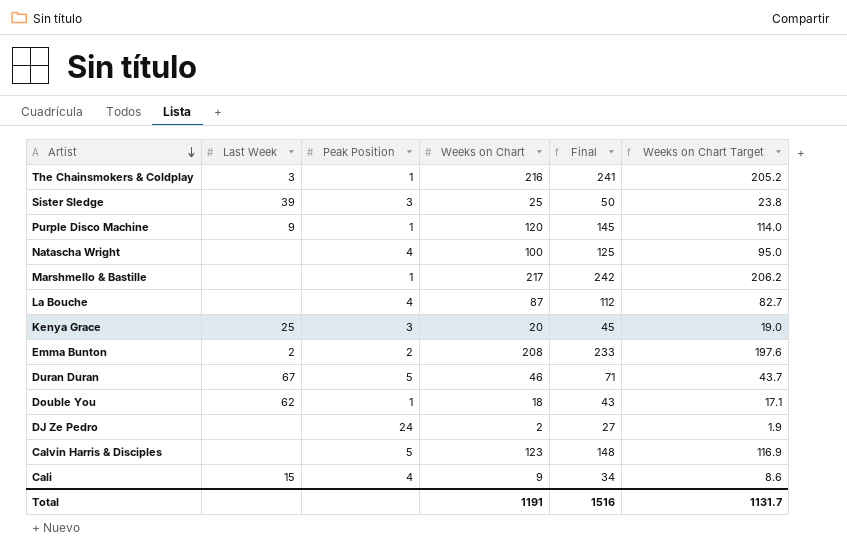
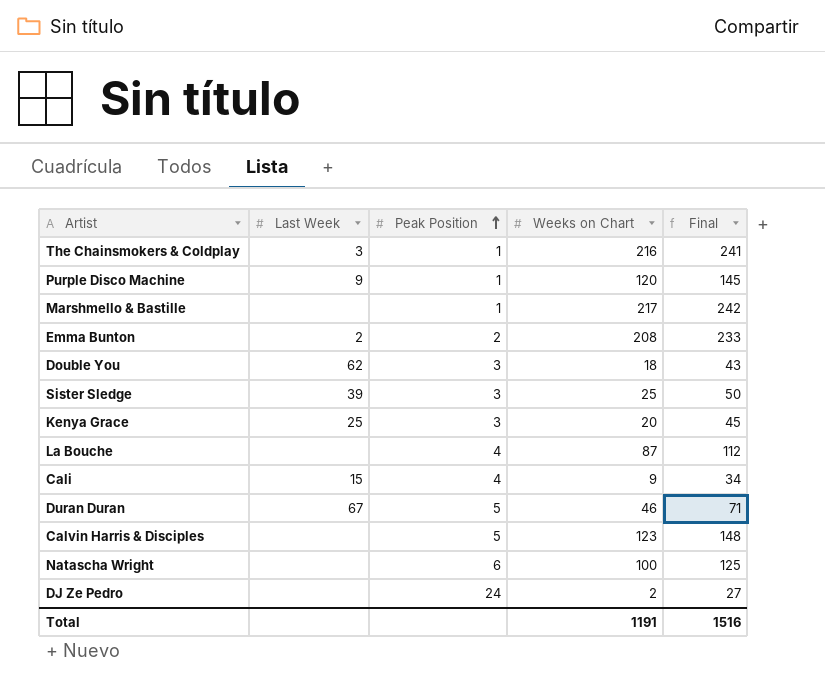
row order: Artist descending -> Peak Position ascending
column Weeks on Chart Target | formula: [Weeks on Chart] * 0.95 -> none
Double You | Peak Position: 1 -> 3
Natascha Wright | Peak Position: 4 -> 6

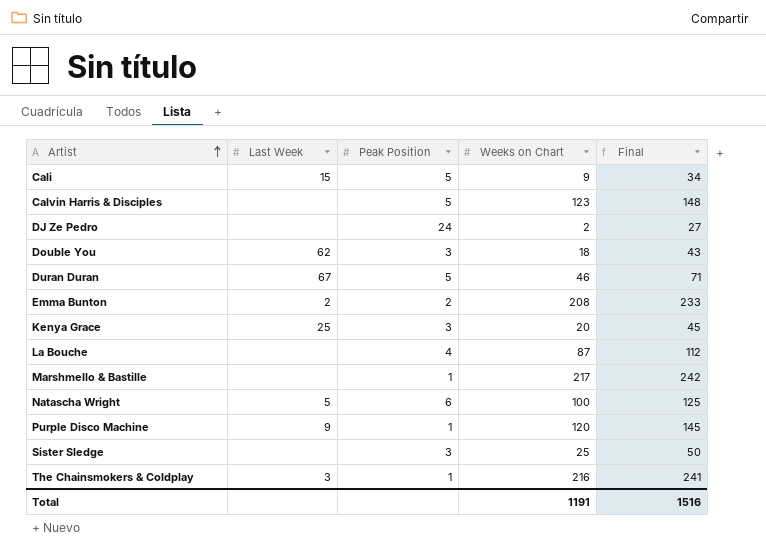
row order: Peak Position ascending -> Artist ascending
Cali | Peak Position: 4 -> 5
Natascha Wright | Last Week: none -> 5
Sister Sledge | Last Week: 39 -> none

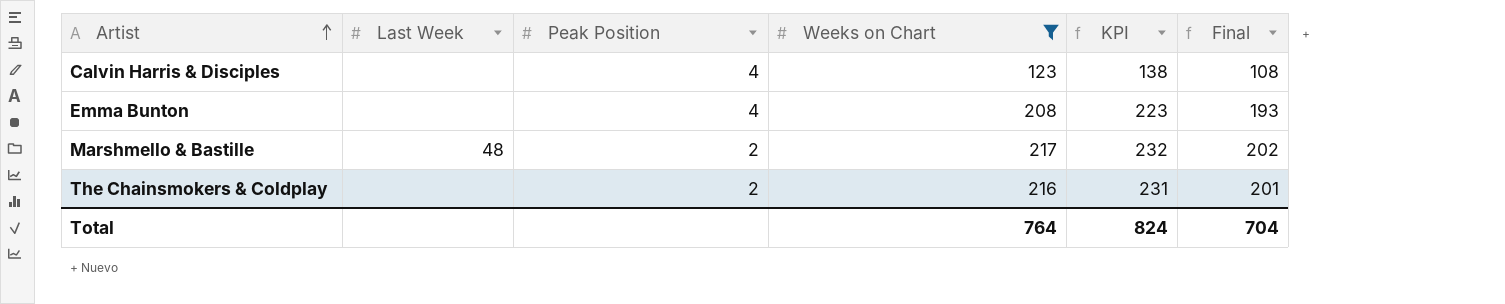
filter: none -> Weeks on Chart >= 123
column KPI | formula: none -> [Weeks on Chart] + 15
column Final | formula: [Weeks on Chart] + 25 -> [Weeks on Chart] - 15
Calvin Harris & Disciples | Peak Position: 5 -> 4
Emma Bunton | Last Week: 2 -> none
Emma Bunton | Peak Position: 2 -> 4
Marshmello & Bastille | Last Week: none -> 48
Marshmello & Bastille | Peak Position: 1 -> 2
The Chainsmokers & Coldplay | Last Week: 3 -> none
The Chainsmokers & Coldplay | Peak Position: 1 -> 2
Total | Weeks on Chart: 1191 -> 764
Total | Final: 1516 -> 704

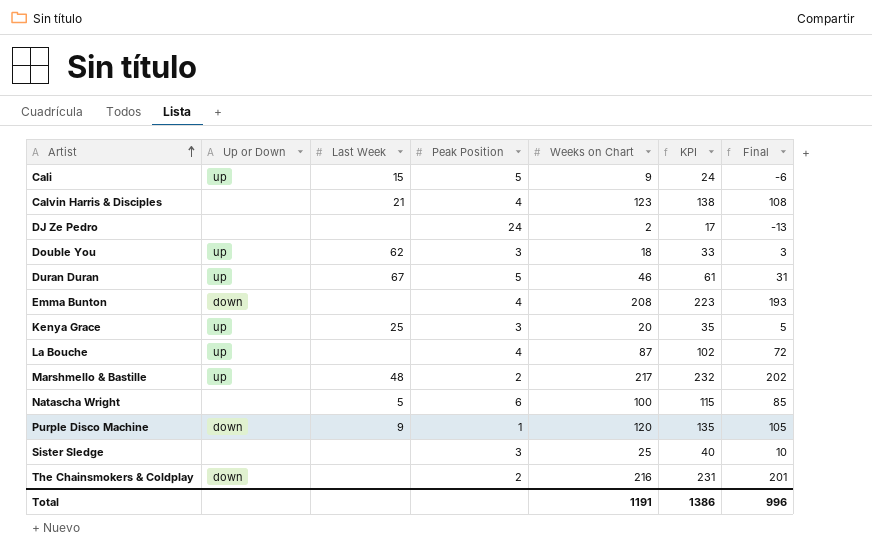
filter: Weeks on Chart >= 123 -> none
column Up or Down | position: none -> 2
Calvin Harris & Disciples | Last Week: none -> 21
Total | Weeks on Chart: 764 -> 1191
Total | KPI: 824 -> 1386
Total | Final: 704 -> 996

